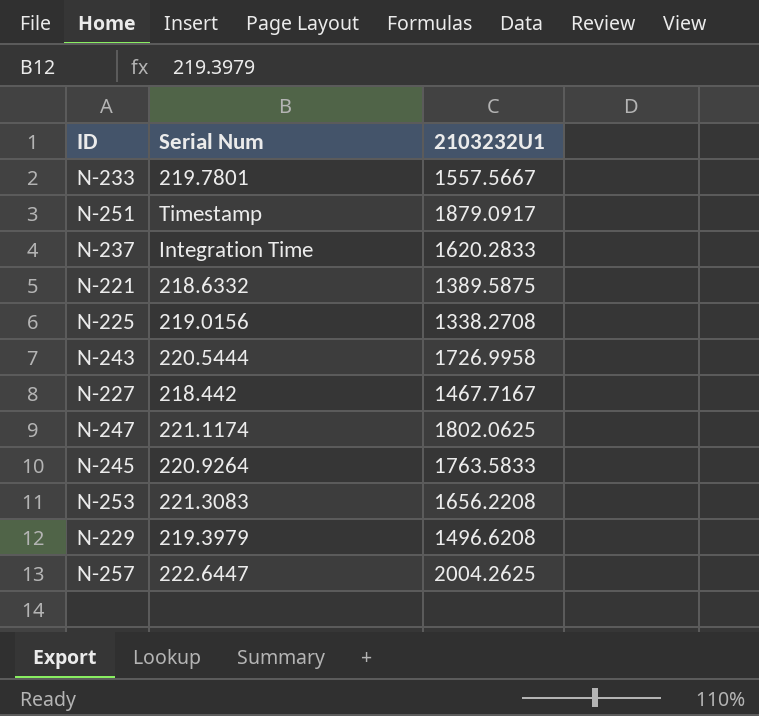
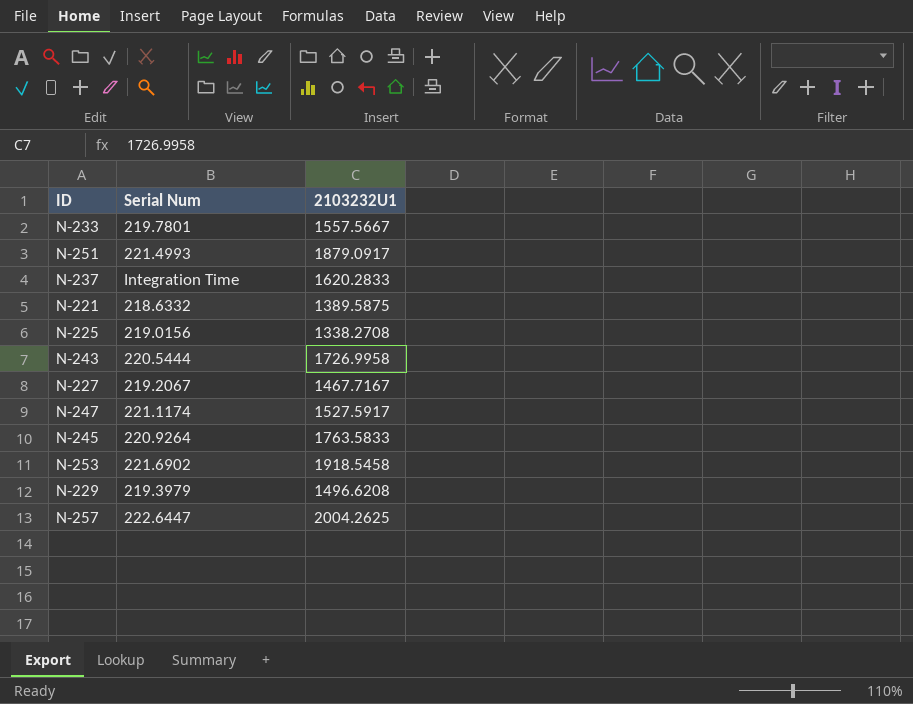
N-251 | Serial Num: Timestamp -> 221.4993
N-227 | Serial Num: 218.442 -> 219.2067
N-247 | 2103232U1: 1802.0625 -> 1527.5917
N-253 | Serial Num: 221.3083 -> 221.6902
N-253 | 2103232U1: 1656.2208 -> 1918.5458

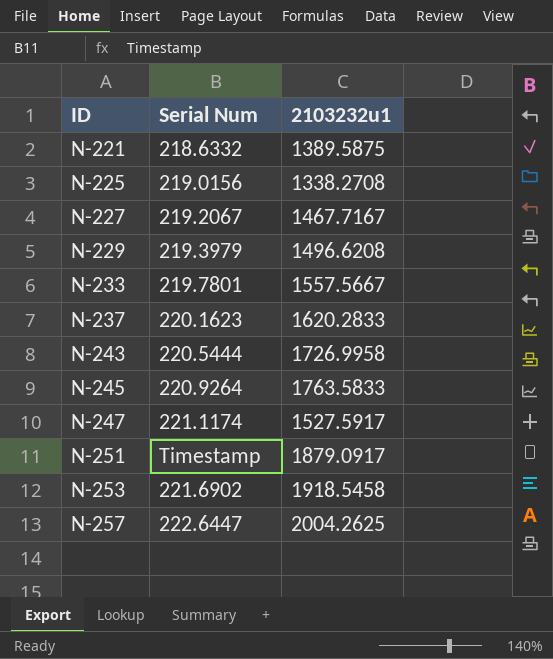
row order: none -> ID ascending
column name: 2103232U1 -> 2103232u1
N-237 | Serial Num: Integration Time -> 220.1623
N-251 | Serial Num: 221.4993 -> Timestamp

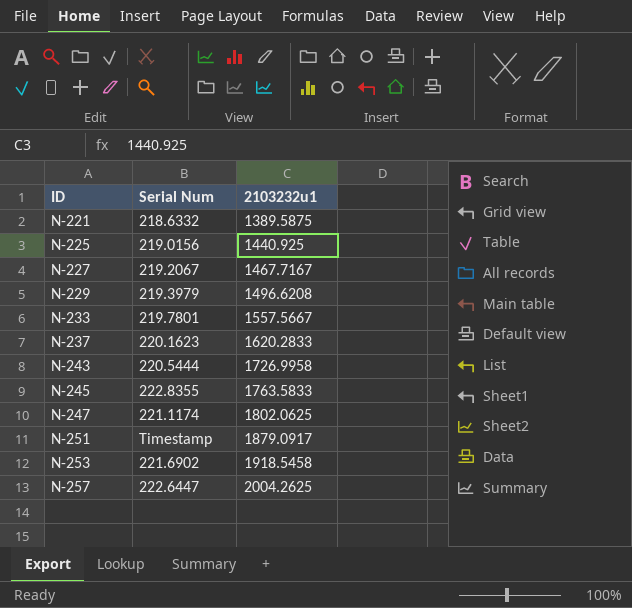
N-225 | 2103232u1: 1338.2708 -> 1440.925
N-245 | Serial Num: 220.9264 -> 222.8355
N-247 | 2103232u1: 1527.5917 -> 1802.0625

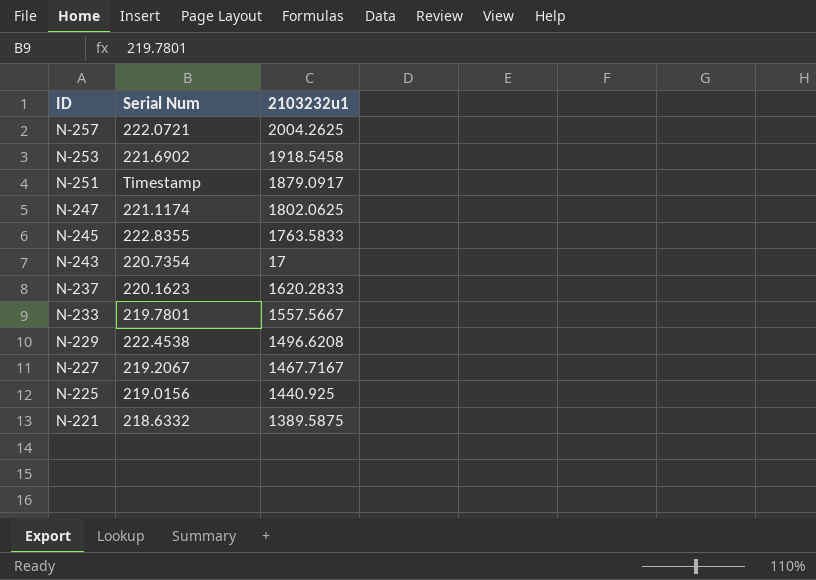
row order: ID ascending -> ID descending
N-257 | Serial Num: 222.6447 -> 222.0721
N-243 | Serial Num: 220.5444 -> 220.7354
N-243 | 2103232u1: 1726.9958 -> 17
N-229 | Serial Num: 219.3979 -> 222.4538

